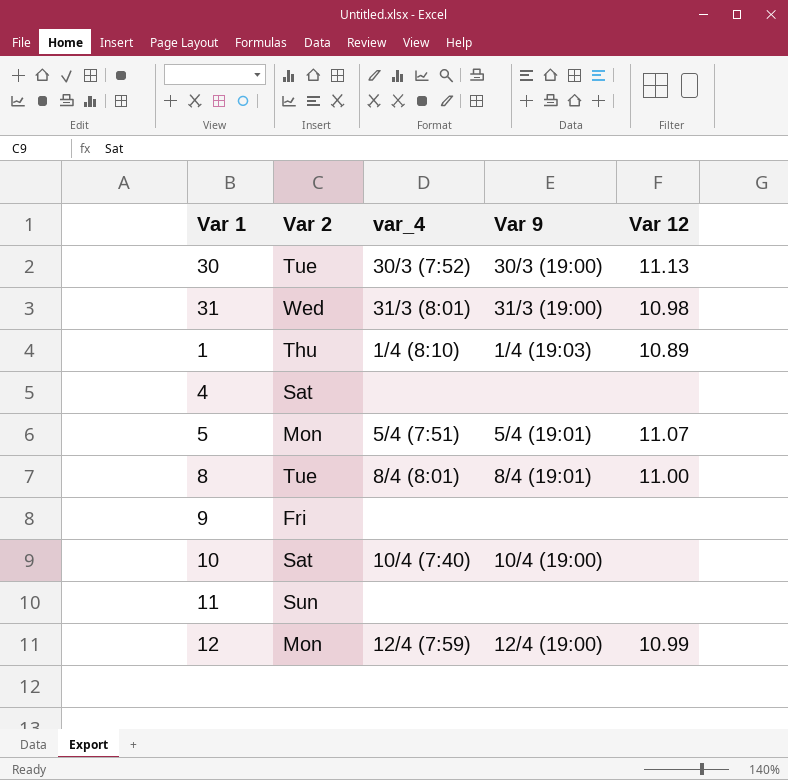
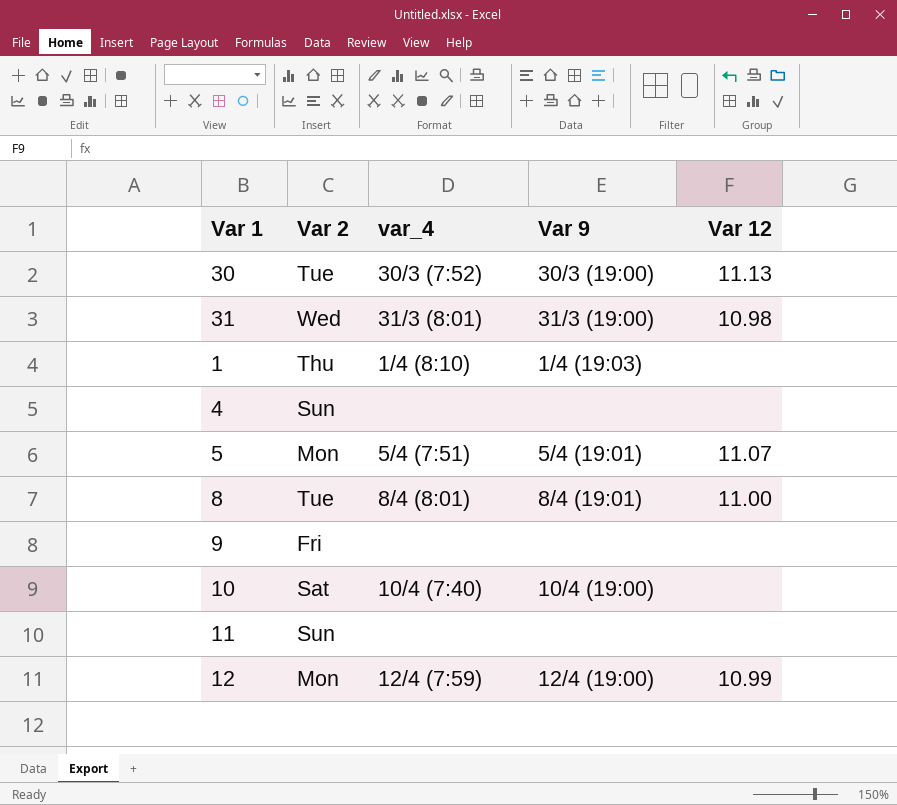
1 | Var 12: 10.89 -> none
4 | Var 2: Sat -> Sun

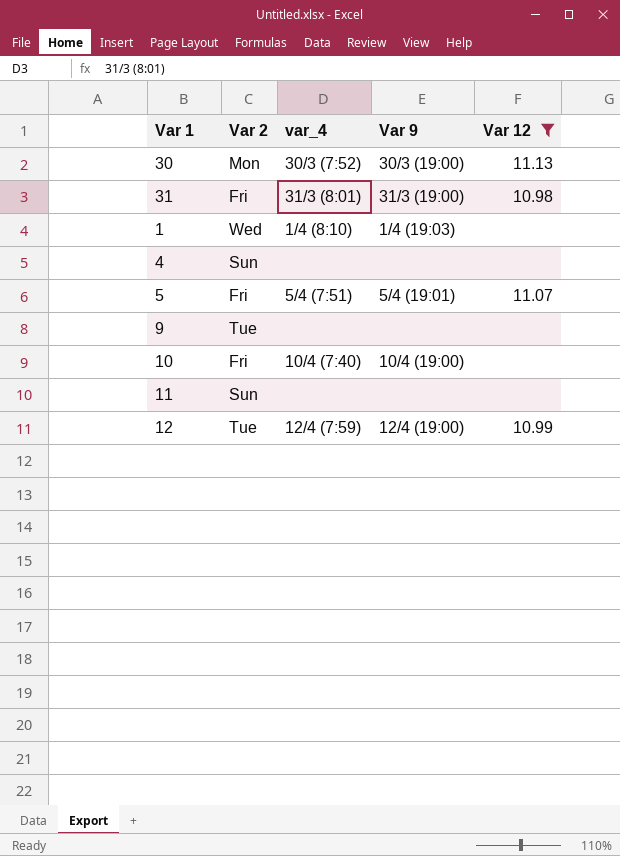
filter: none -> Var 12 != 11.00
30 | Var 2: Tue -> Mon
31 | Var 2: Wed -> Fri
1 | Var 2: Thu -> Wed
5 | Var 2: Mon -> Fri
9 | Var 2: Fri -> Tue
10 | Var 2: Sat -> Fri
12 | Var 2: Mon -> Tue

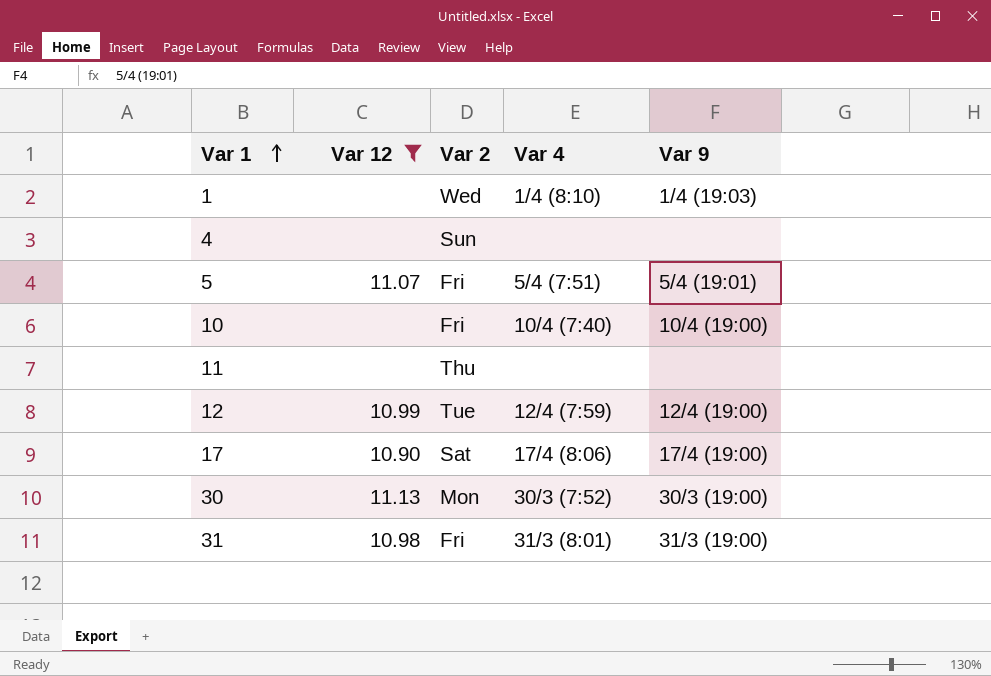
row order: none -> Var 1 ascending
column Var 12 | position: 5 -> 2
column name: var_4 -> Var 4
row 9: Tue | none | none | none -> none
11 | Var 2: Sun -> Thu
row 17: none -> 10.90 | Sat | 17/4 (8:06) | 17/4 (19:00)

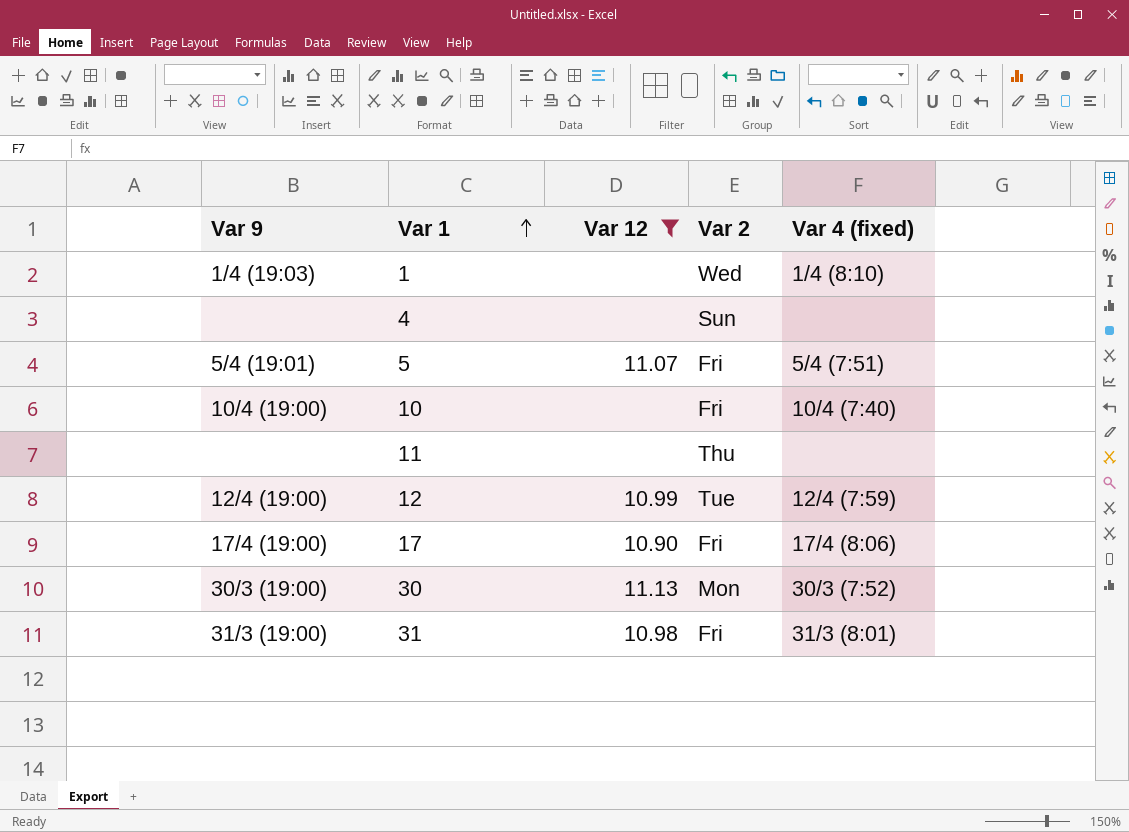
column Var 9 | position: 5 -> 1
column name: Var 4 -> Var 4 (fixed)
17 | Var 2: Sat -> Fri

